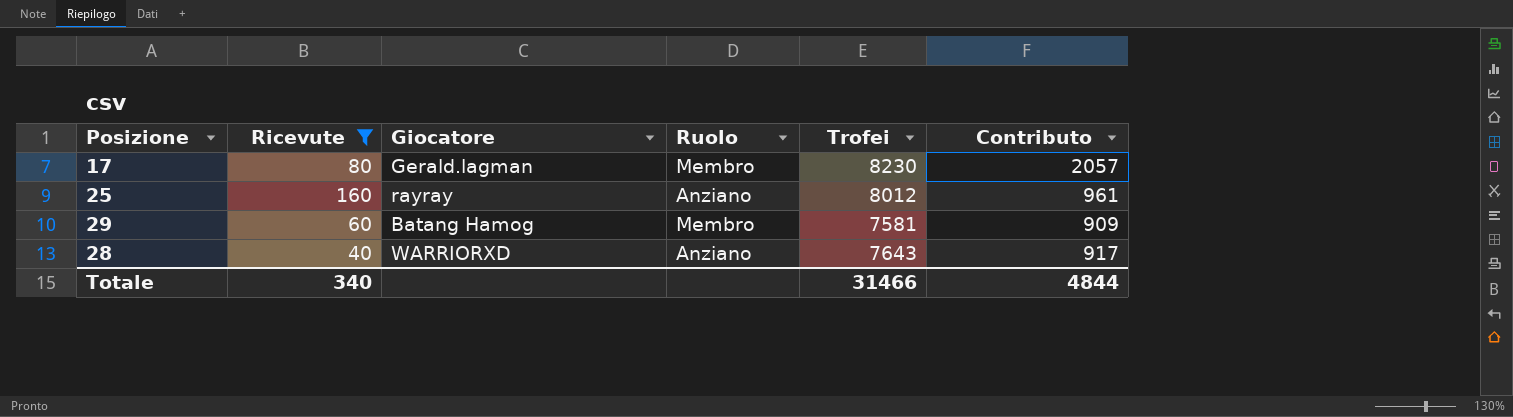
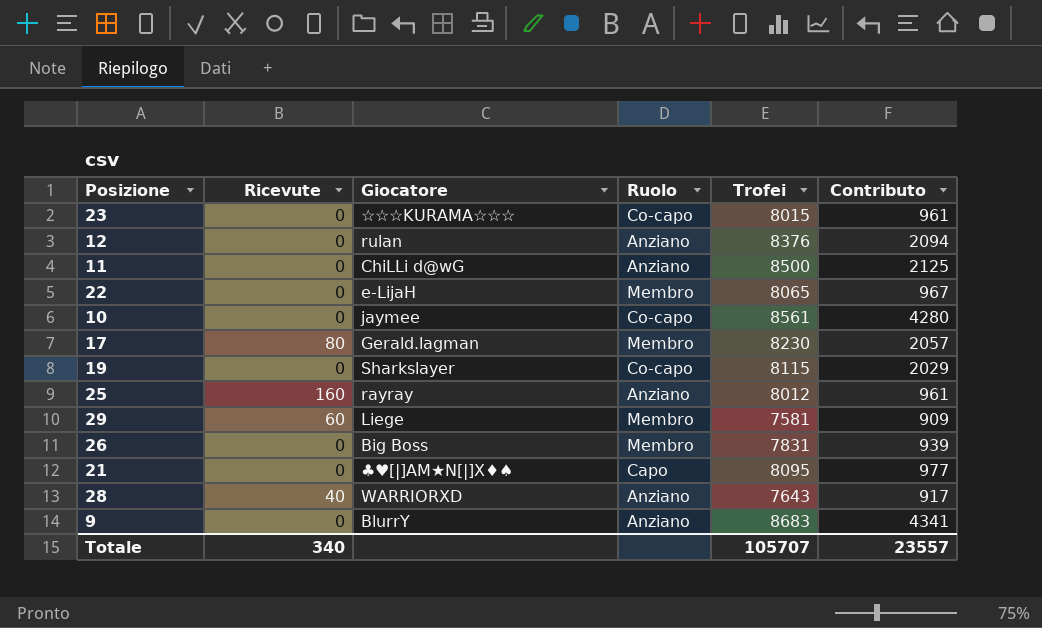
filter: Ricevute != 0 -> none
29 | Giocatore: Batang Hamog -> Liege
Totale | Trofei: 31466 -> 105707
Totale | Contributo: 4844 -> 23557

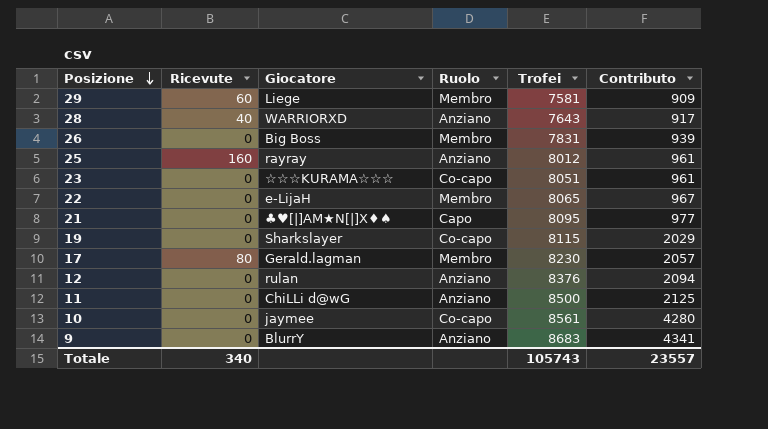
row order: none -> Posizione descending
23 | Trofei: 8015 -> 8051
Totale | Trofei: 105707 -> 105743

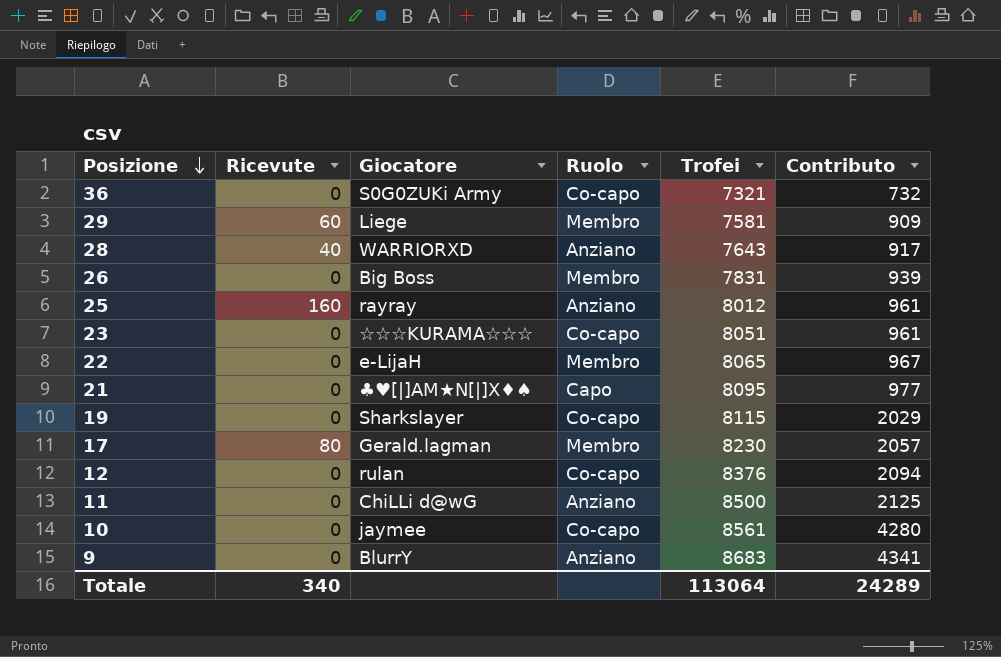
row 36: none -> 0 | S0G0ZUKi Army | Co-capo | 7321 | 732
12 | Ruolo: Anziano -> Co-capo
Totale | Trofei: 105743 -> 113064
Totale | Contributo: 23557 -> 24289

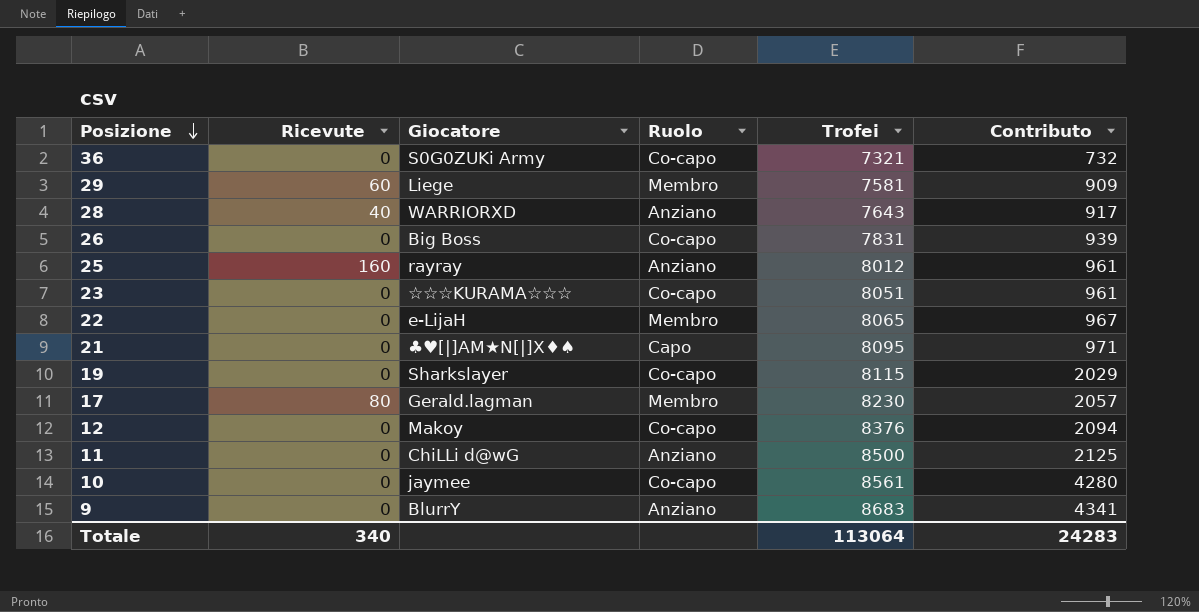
26 | Ruolo: Membro -> Co-capo
21 | Contributo: 977 -> 971
12 | Giocatore: rulan -> Makoy
Totale | Contributo: 24289 -> 24283

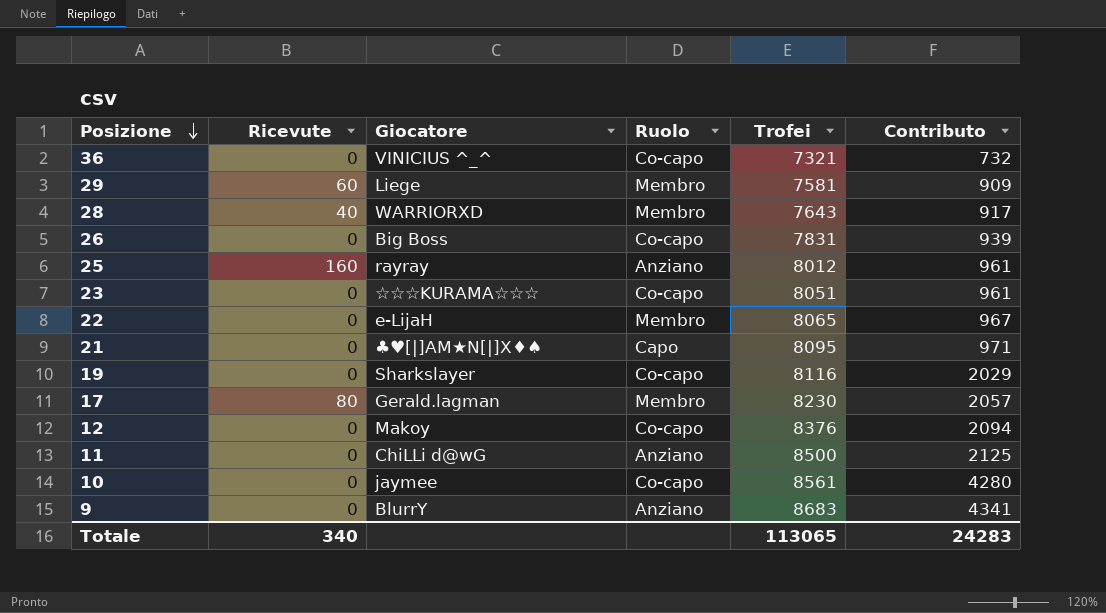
36 | Giocatore: S0G0ZUKi Army -> VINICIUS ^_^
28 | Ruolo: Anziano -> Membro
19 | Trofei: 8115 -> 8116
Totale | Trofei: 113064 -> 113065

